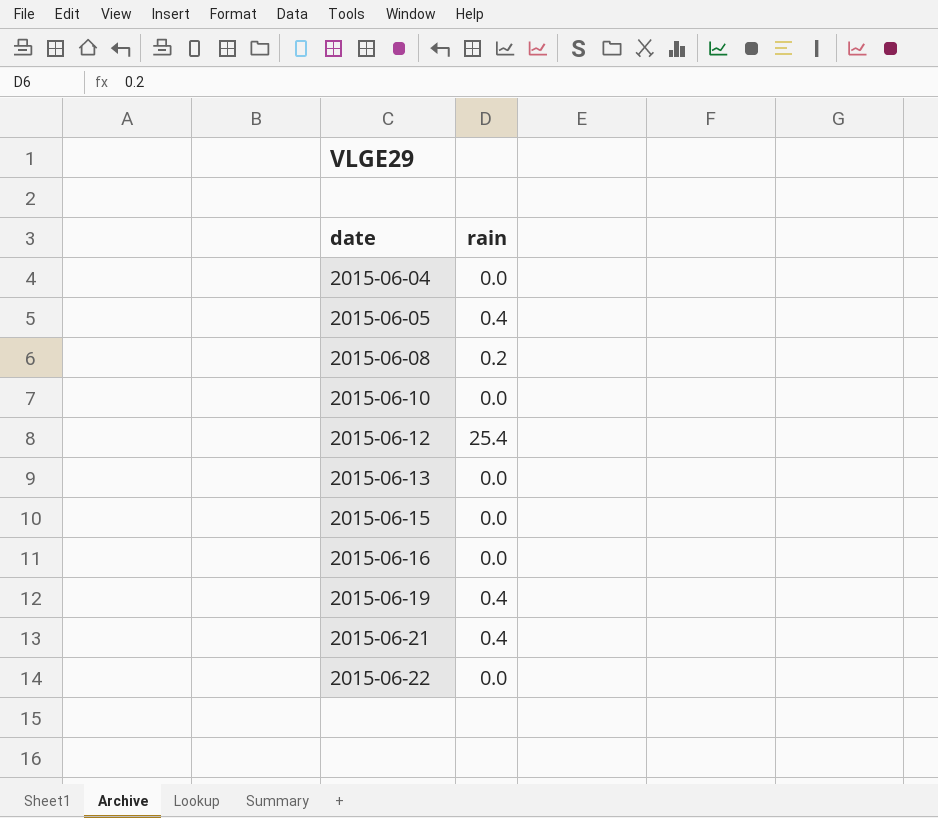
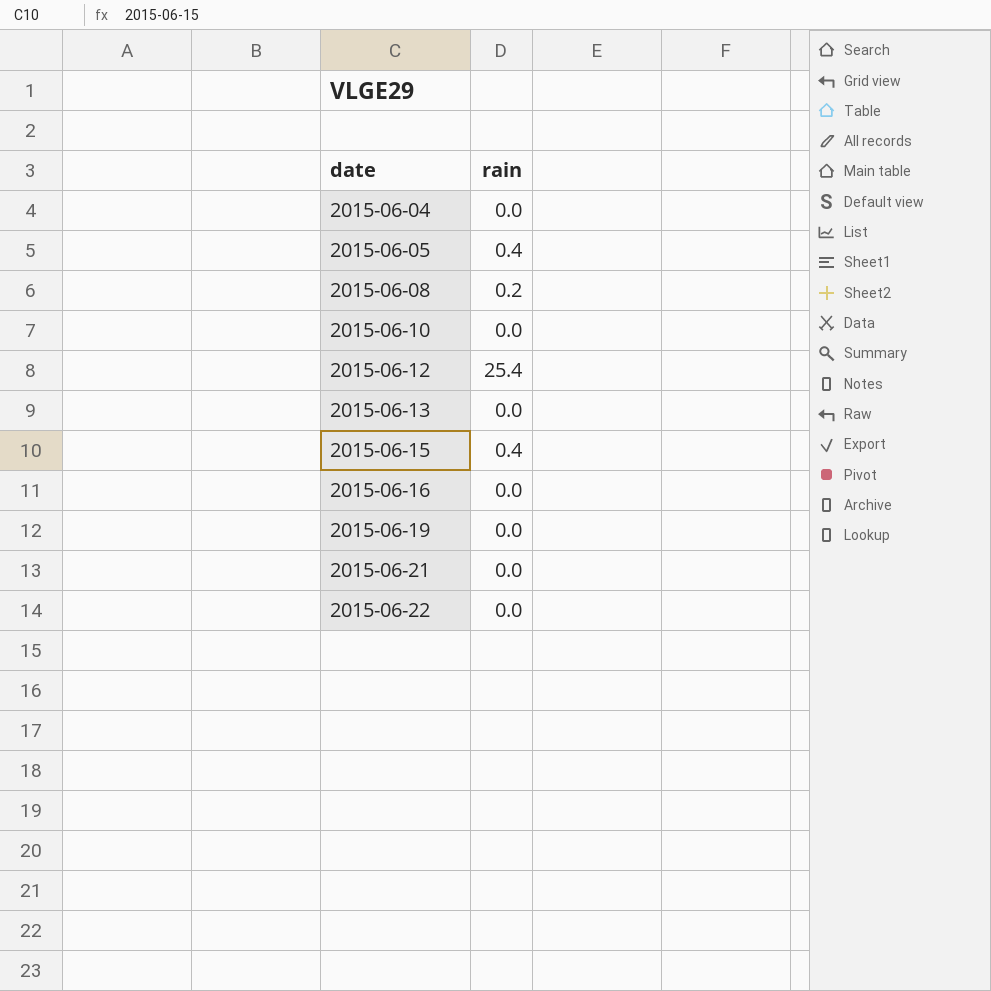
2015-06-15 | rain: 0.0 -> 0.4
2015-06-19 | rain: 0.4 -> 0.0
2015-06-21 | rain: 0.4 -> 0.0

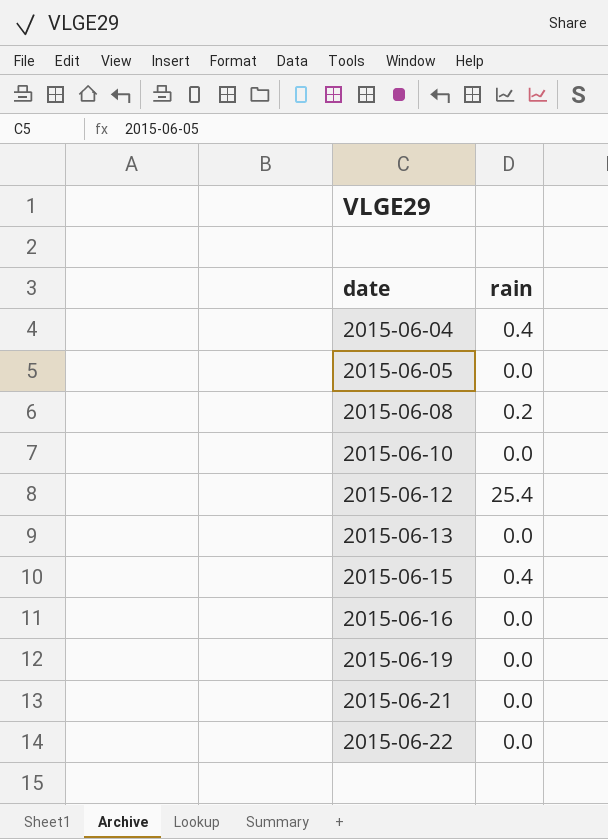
2015-06-04 | rain: 0.0 -> 0.4
2015-06-05 | rain: 0.4 -> 0.0

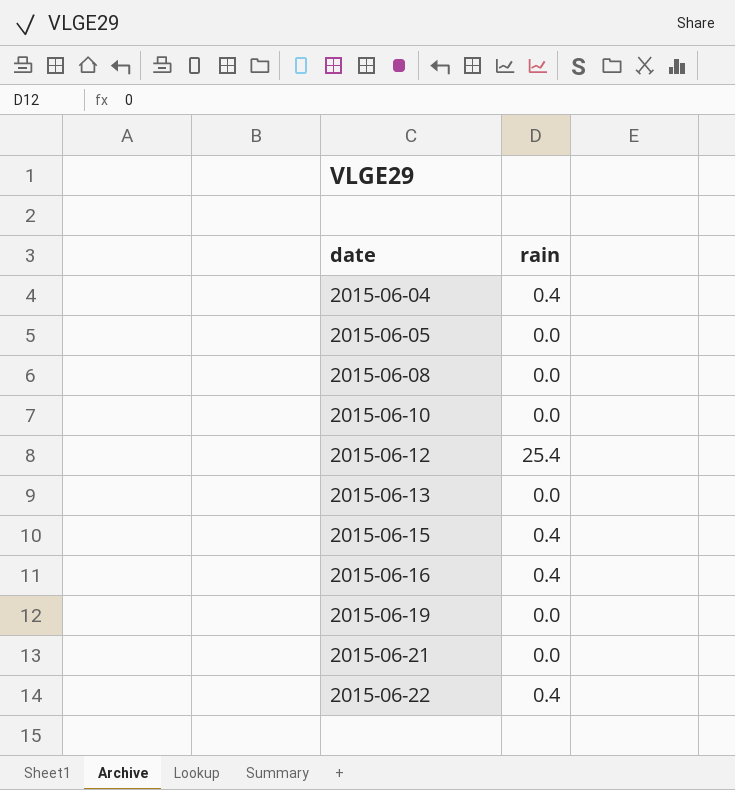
2015-06-08 | rain: 0.2 -> 0.0
2015-06-16 | rain: 0.0 -> 0.4
2015-06-22 | rain: 0.0 -> 0.4

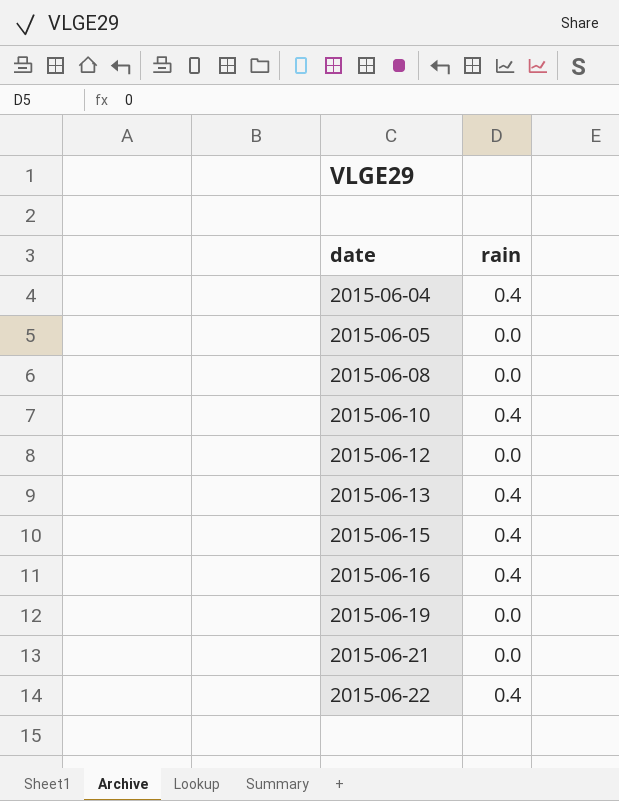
2015-06-10 | rain: 0.0 -> 0.4
2015-06-12 | rain: 25.4 -> 0.0
2015-06-13 | rain: 0.0 -> 0.4

